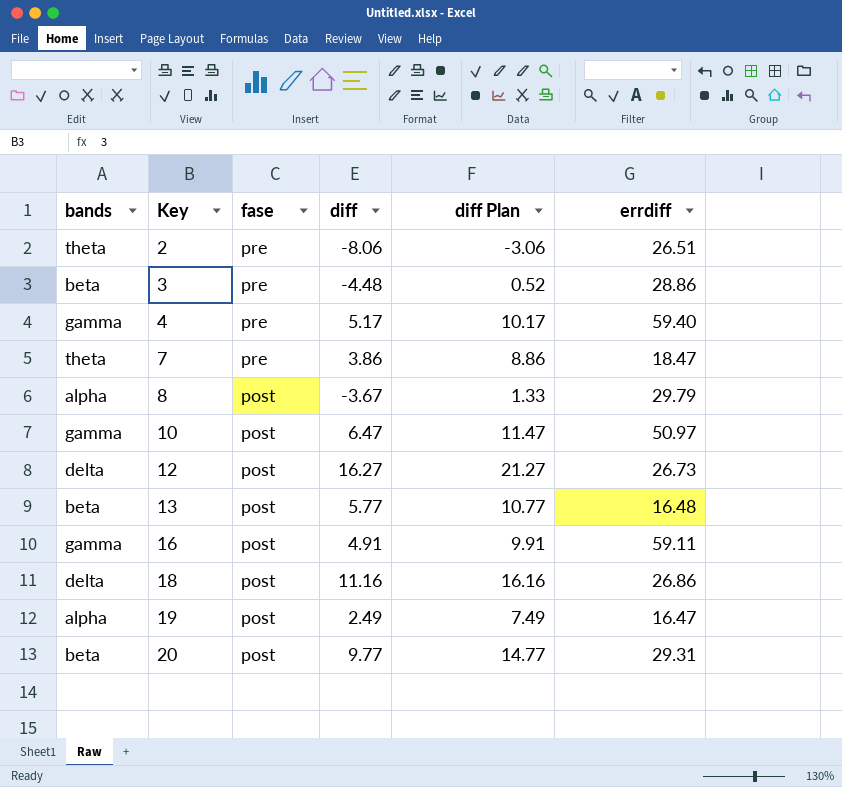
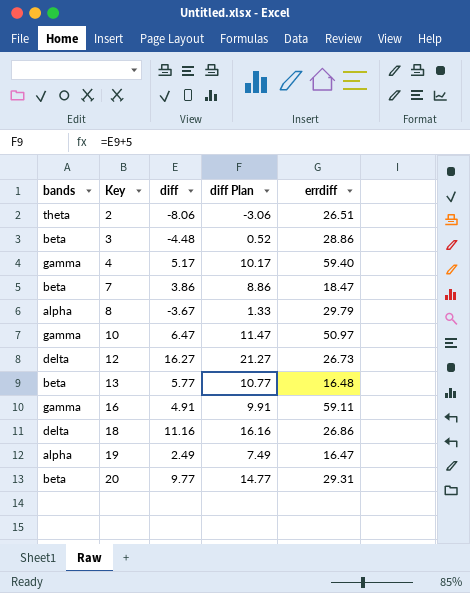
column fase | position: 3 -> none
7 | bands: theta -> beta

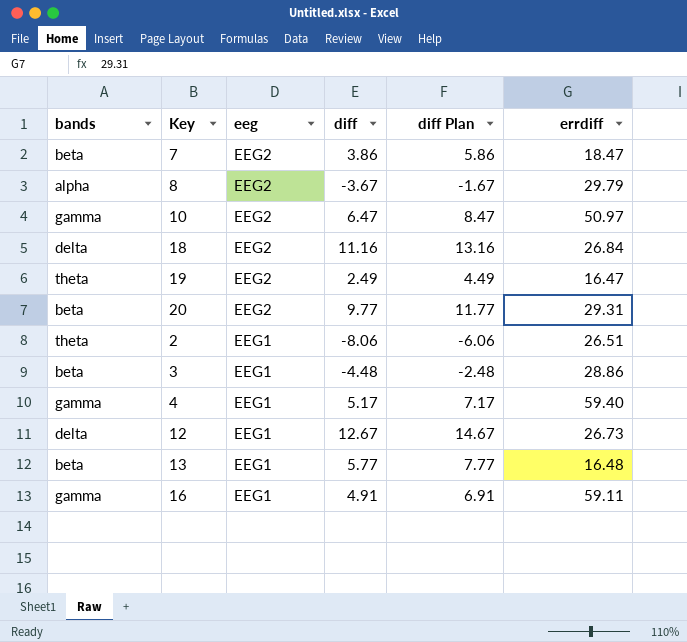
row order: Key ascending -> eeg descending
column eeg | position: none -> 3
column diff Plan | formula: [diff] + 5 -> [diff] + 2
18 | errdiff: 26.86 -> 26.84
19 | bands: alpha -> theta
12 | diff: 16.27 -> 12.67

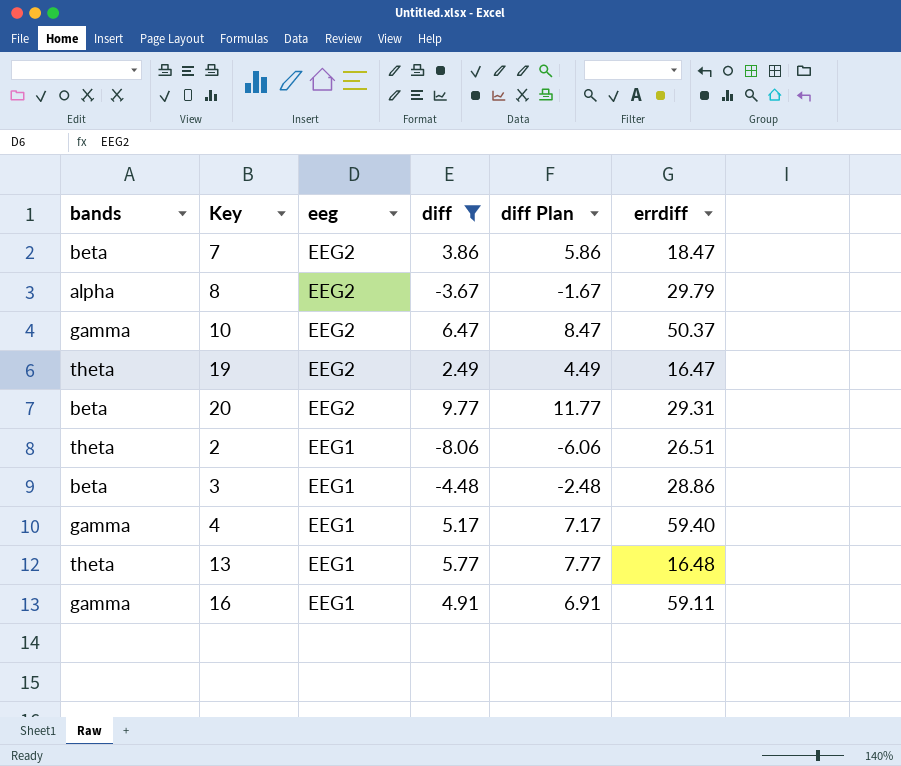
filter: none -> diff <= 9.77
10 | errdiff: 50.97 -> 50.37
13 | bands: beta -> theta

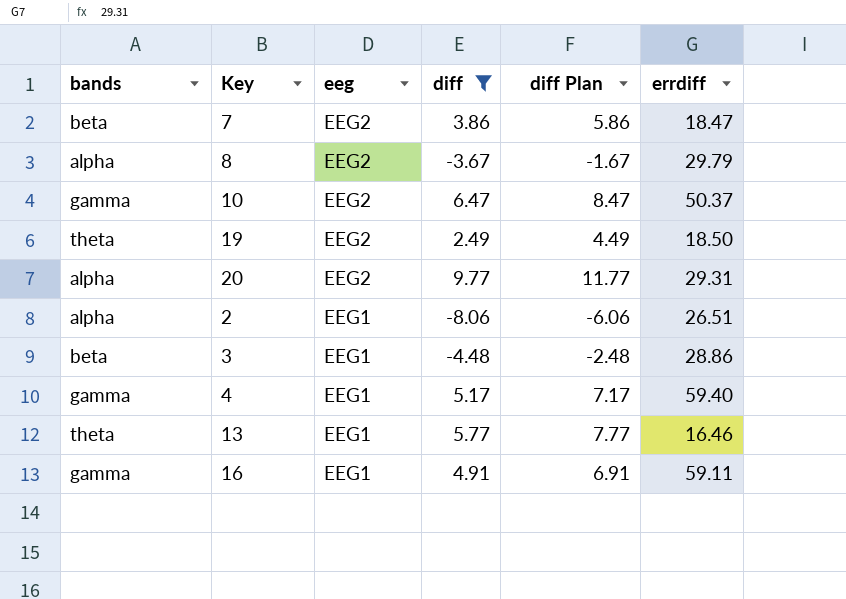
19 | errdiff: 16.47 -> 18.50
20 | bands: beta -> alpha
2 | bands: theta -> alpha
13 | errdiff: 16.48 -> 16.46

